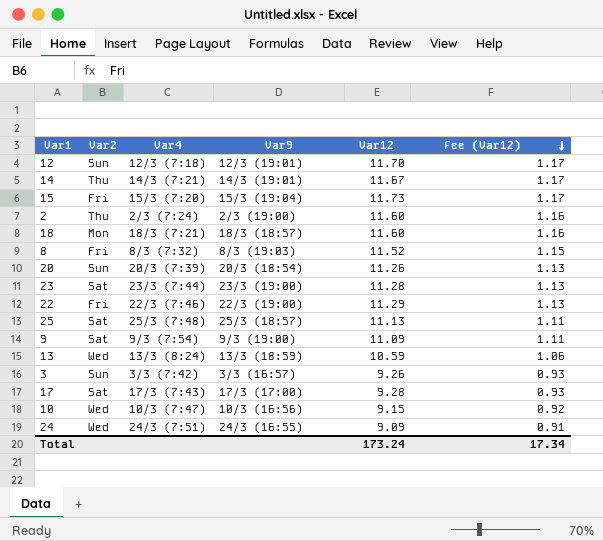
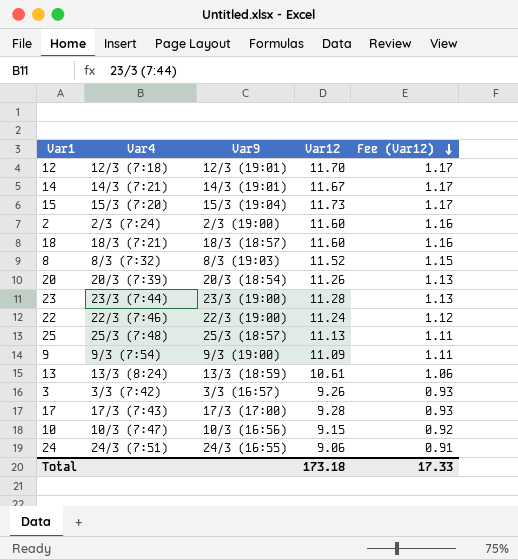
column Var2 | position: 2 -> none
22 | Var12: 11.29 -> 11.24
22 | Fee (Var12): 1.13 -> 1.12
13 | Var12: 10.59 -> 10.61
24 | Var12: 9.09 -> 9.06
Total | Var12: 173.24 -> 173.18
Total | Fee (Var12): 17.34 -> 17.33

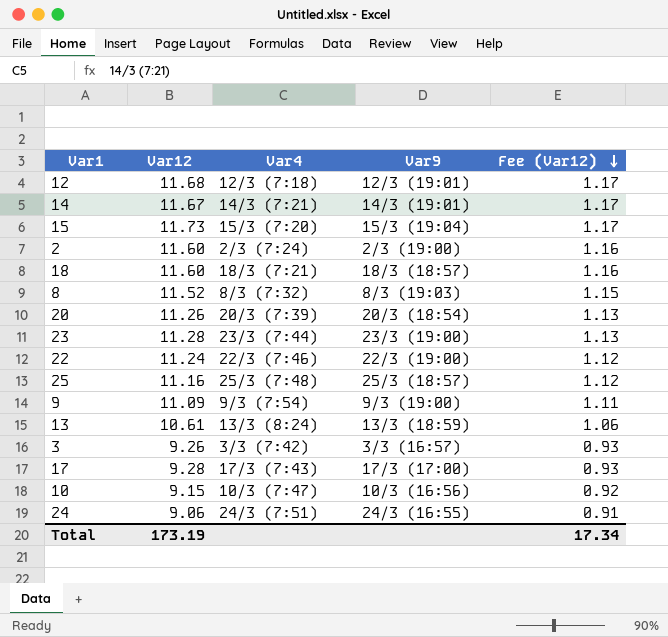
column Var12 | position: 4 -> 2
12 | Var12: 11.70 -> 11.68
25 | Var12: 11.13 -> 11.16
25 | Fee (Var12): 1.11 -> 1.12
Total | Var12: 173.18 -> 173.19
Total | Fee (Var12): 17.33 -> 17.34

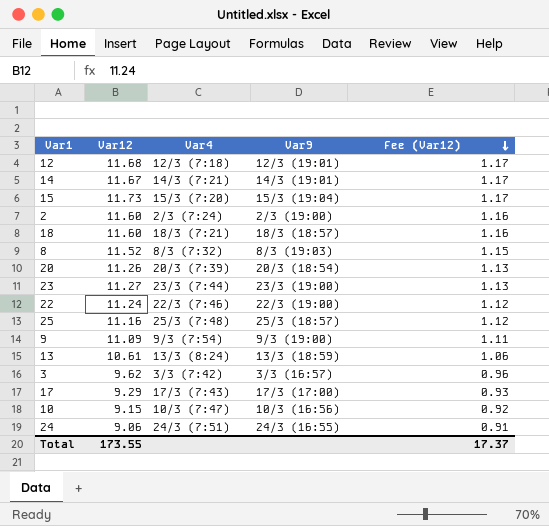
23 | Var12: 11.28 -> 11.27
3 | Var12: 9.26 -> 9.62
3 | Fee (Var12): 0.93 -> 0.96
17 | Var12: 9.28 -> 9.29
Total | Var12: 173.19 -> 173.55
Total | Fee (Var12): 17.34 -> 17.37

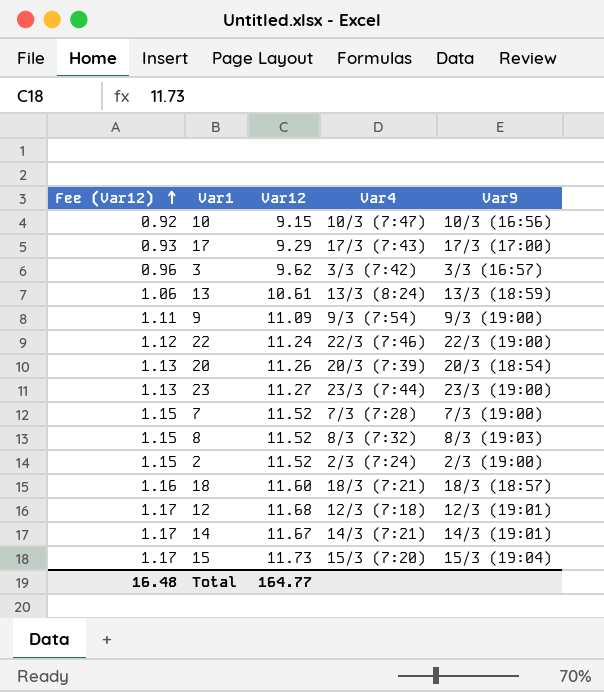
row order: Fee (Var12) descending -> Fee (Var12) ascending
column Fee (Var12) | position: 5 -> 1
row 25: 11.16 | 25/3 (7:48) | 25/3 (18:57) | 1.12 -> none
row 24: 9.06 | 24/3 (7:51) | 24/3 (16:55) | 0.91 -> none
row 7: none -> 1.15 | 11.52 | 7/3 (7:28) | 7/3 (19:00)
2 | Fee (Var12): 1.16 -> 1.15
2 | Var12: 11.60 -> 11.52
Total | Fee (Var12): 17.37 -> 16.48
Total | Var12: 173.55 -> 164.77

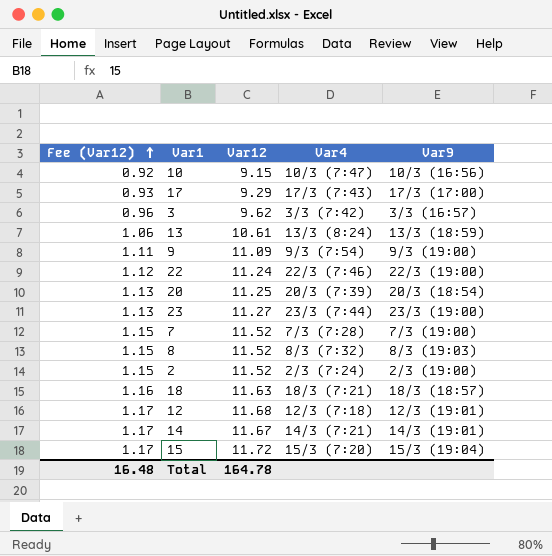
20 | Var12: 11.26 -> 11.25
18 | Var12: 11.60 -> 11.63
15 | Var12: 11.73 -> 11.72
Total | Var12: 164.77 -> 164.78

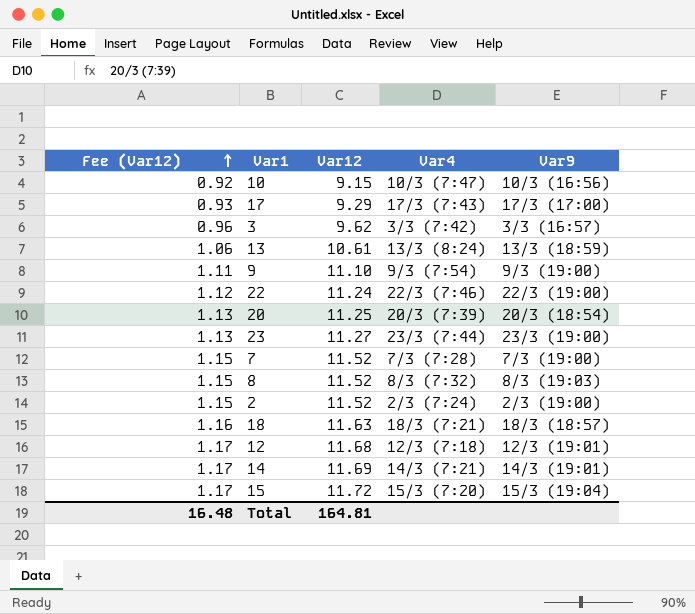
9 | Var12: 11.09 -> 11.10
14 | Var12: 11.67 -> 11.69
Total | Var12: 164.78 -> 164.81

